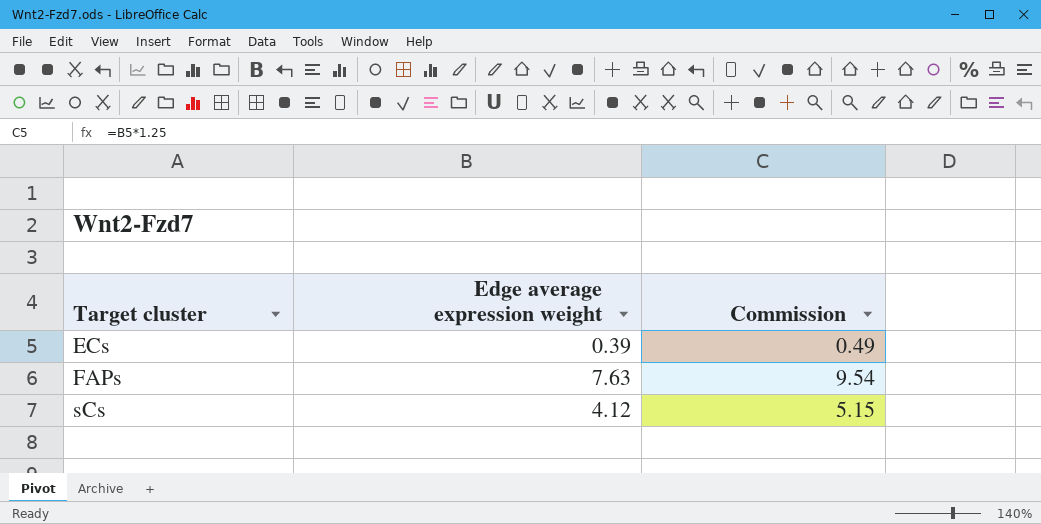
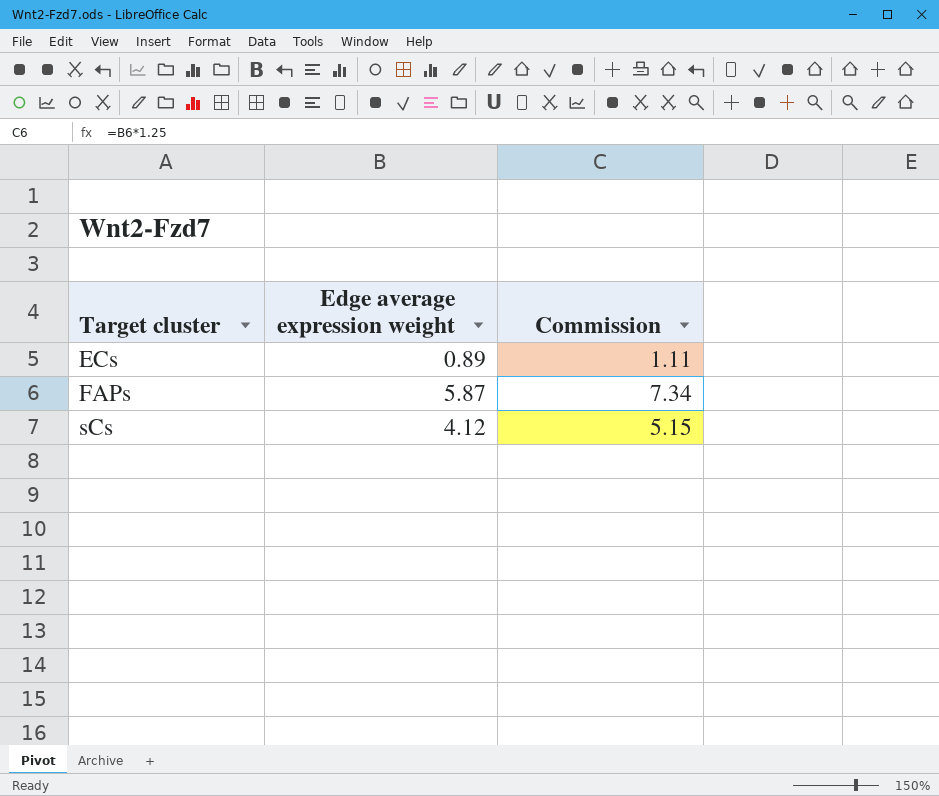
ECs | Edge average expression weight: 0.39 -> 0.89
ECs | Commission: 0.49 -> 1.11
FAPs | Edge average expression weight: 7.63 -> 5.87
FAPs | Commission: 9.54 -> 7.34

